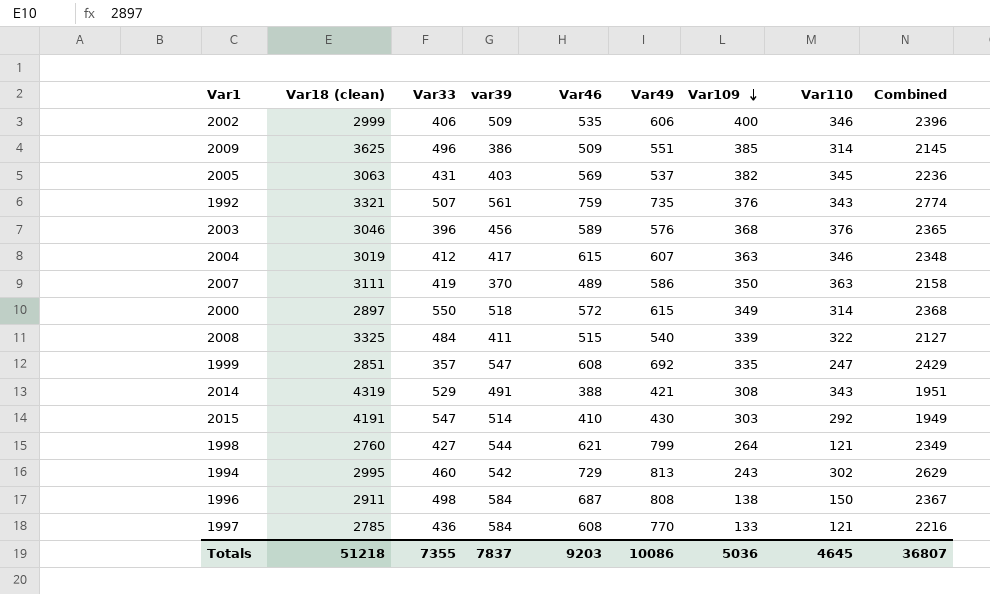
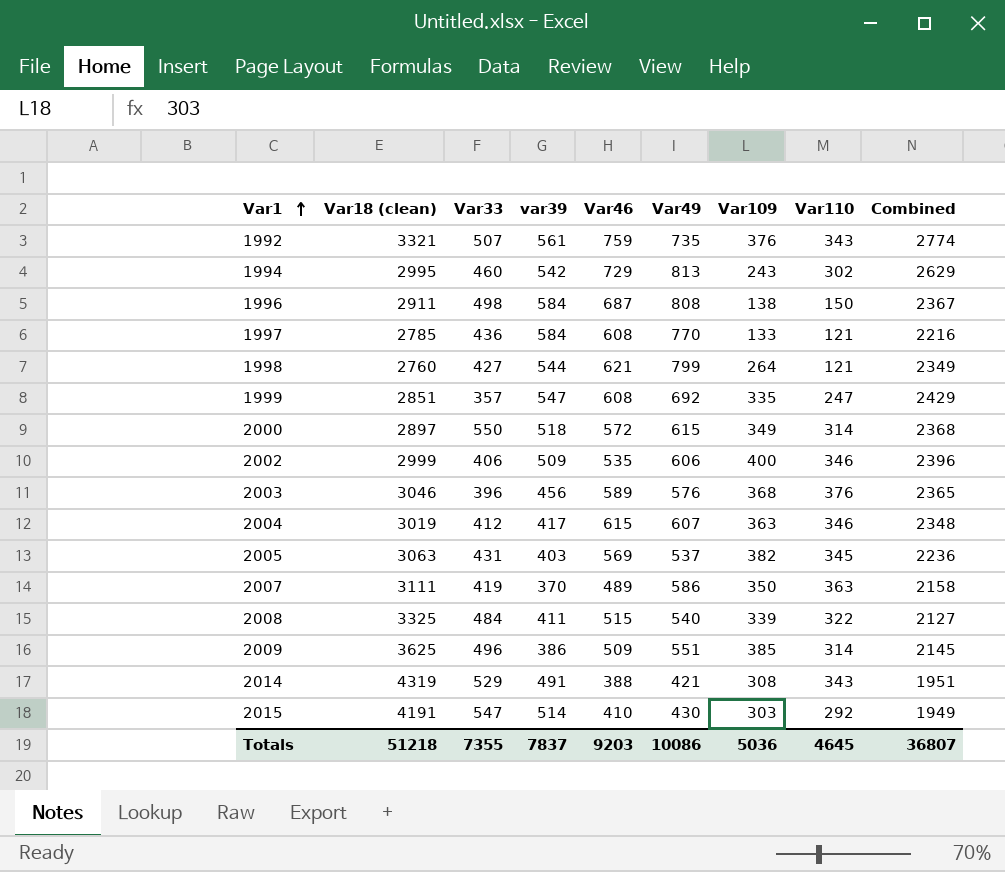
row order: Var109 descending -> Var1 ascending

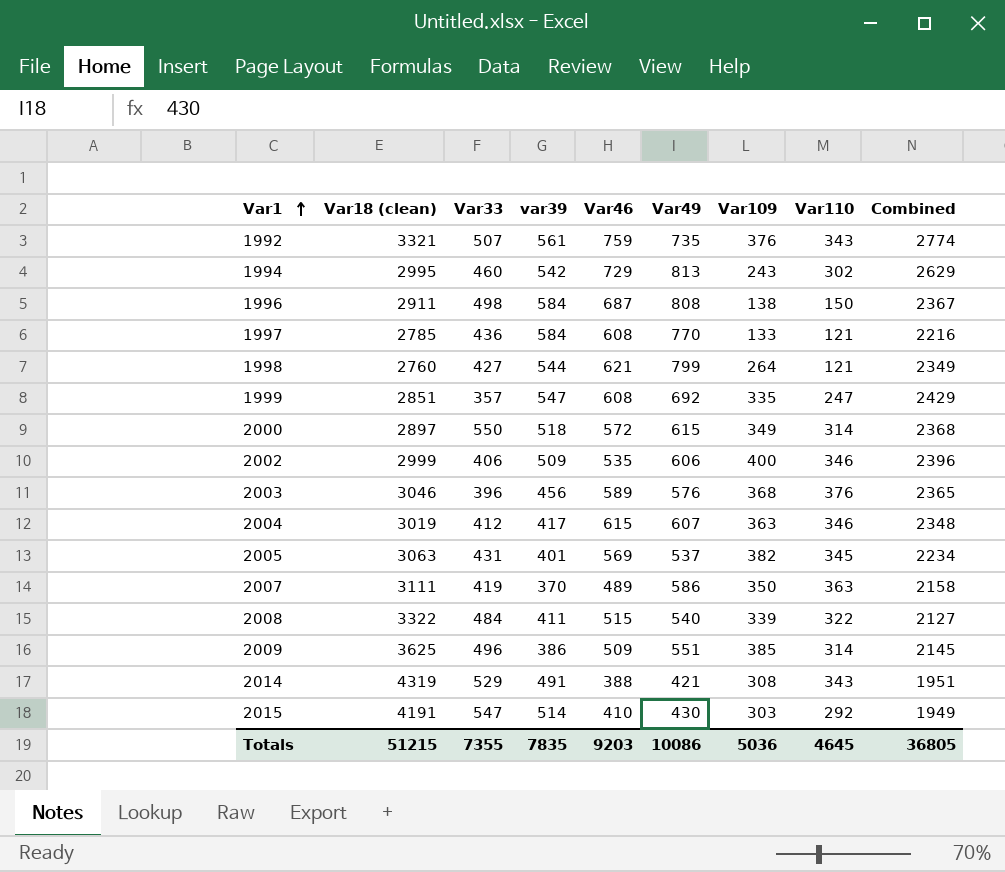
2005 | var39: 403 -> 401
2005 | Combined: 2236 -> 2234
2008 | Var18 (clean): 3325 -> 3322
Totals | Var18 (clean): 51218 -> 51215
Totals | var39: 7837 -> 7835
Totals | Combined: 36807 -> 36805

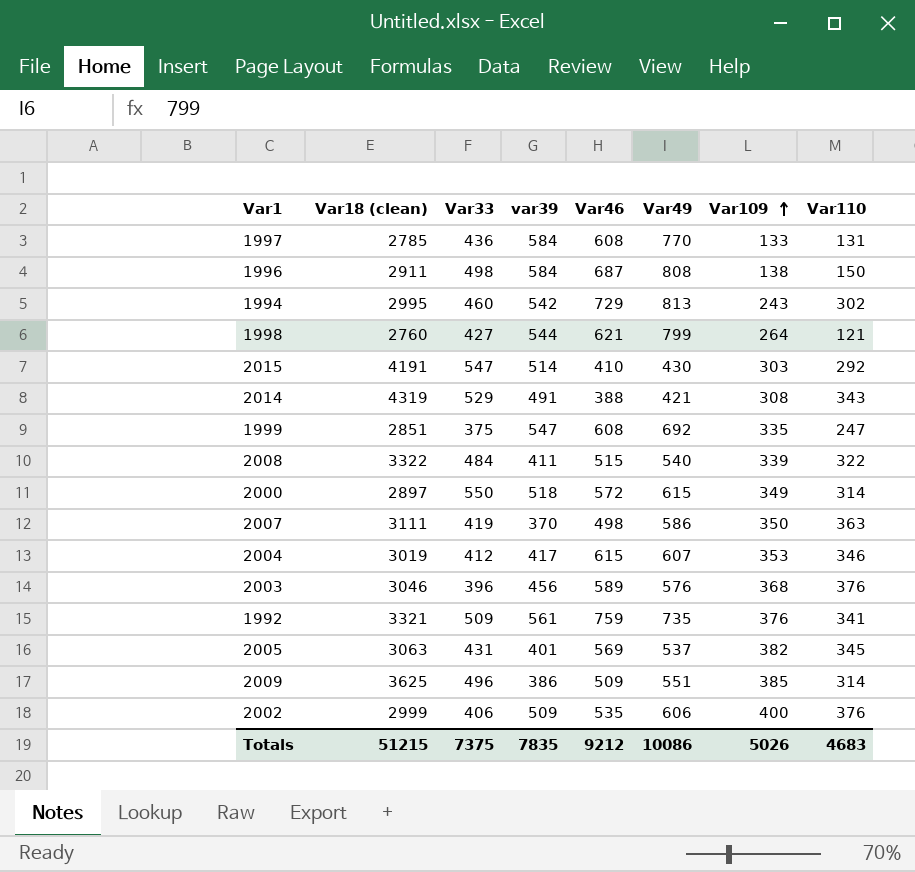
row order: Var1 ascending -> Var109 ascending
column Combined | formula: [var39] + [Var46] + [Var49] + [Var109] + [Var110] -> none
1997 | Var110: 121 -> 131
1999 | Var33: 357 -> 375
2007 | Var46: 489 -> 498
2004 | Var109: 363 -> 353
1992 | Var33: 507 -> 509
1992 | Var110: 343 -> 341
2002 | Var110: 346 -> 376
Totals | Var33: 7355 -> 7375
Totals | Var46: 9203 -> 9212
Totals | Var109: 5036 -> 5026
Totals | Var110: 4645 -> 4683

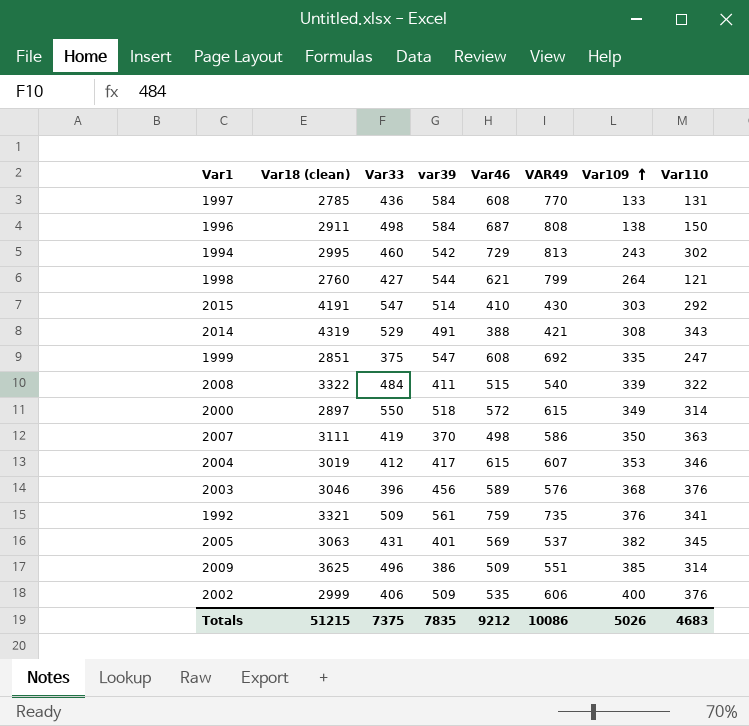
column name: Var49 -> VAR49

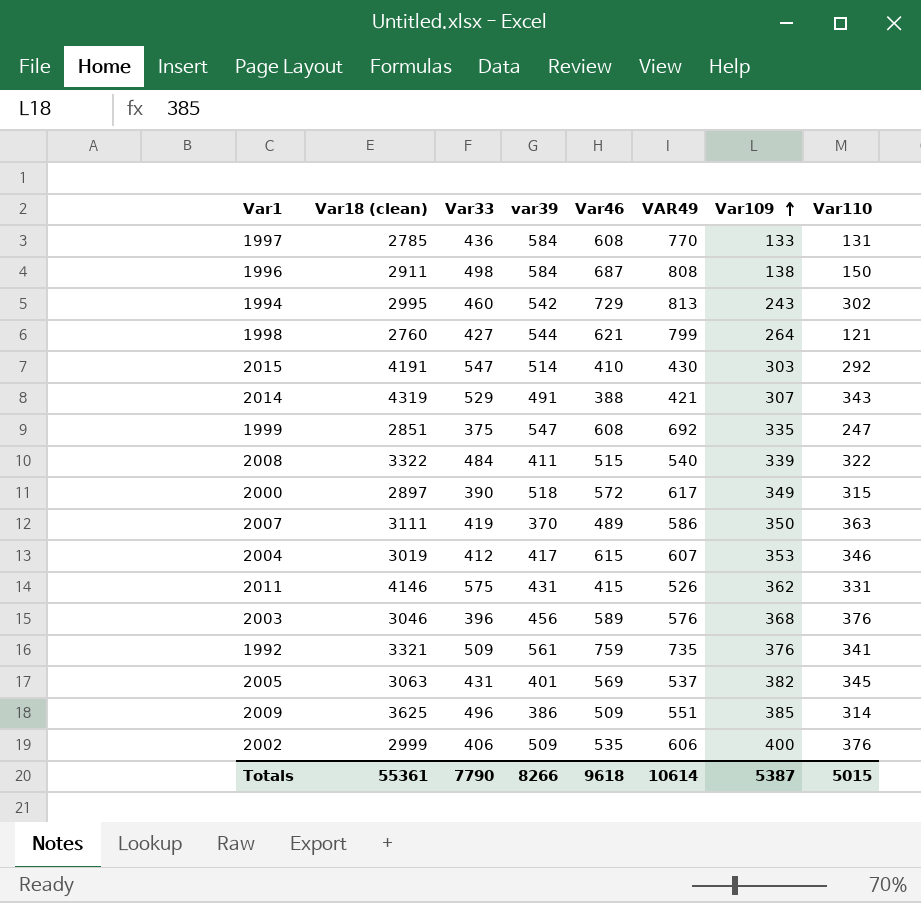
2014 | Var109: 308 -> 307
2000 | Var33: 550 -> 390
2000 | VAR49: 615 -> 617
2000 | Var110: 314 -> 315
2007 | Var46: 498 -> 489
row 2011: none -> 4146 | 575 | 431 | 415 | 526 | 362 | 331
Totals | Var18 (clean): 51215 -> 55361
Totals | Var33: 7375 -> 7790
Totals | var39: 7835 -> 8266
Totals | Var46: 9212 -> 9618
Totals | VAR49: 10086 -> 10614
Totals | Var109: 5026 -> 5387
Totals | Var110: 4683 -> 5015

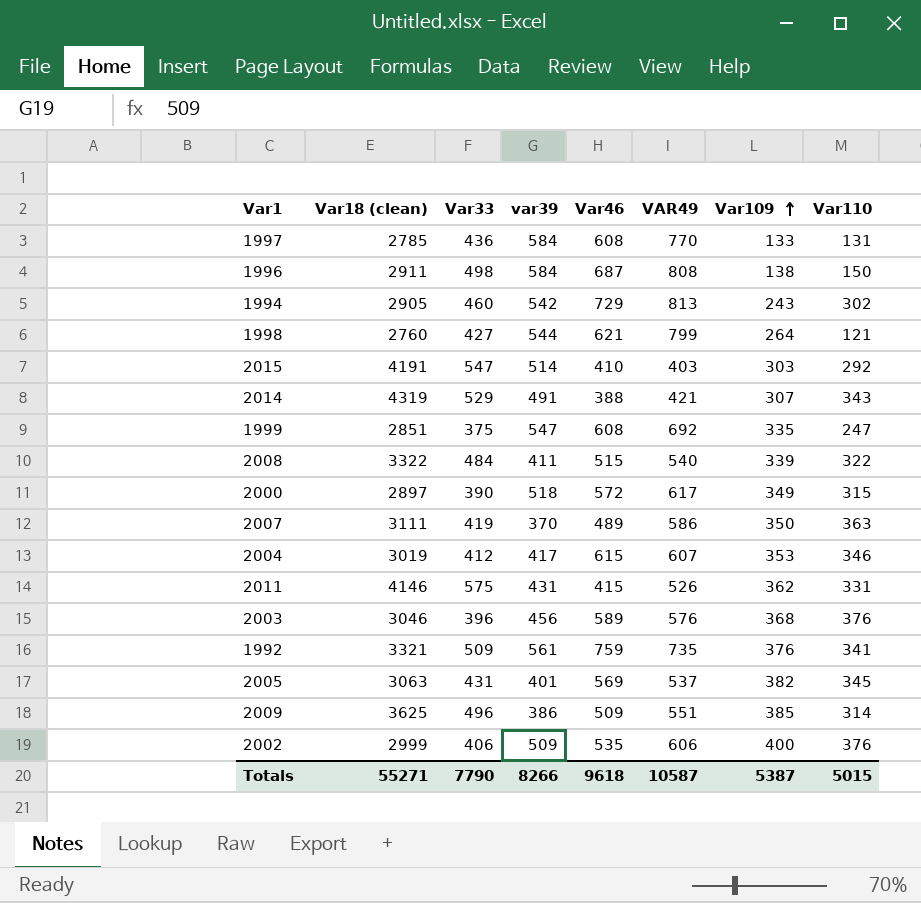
1994 | Var18 (clean): 2995 -> 2905
2015 | VAR49: 430 -> 403
Totals | Var18 (clean): 55361 -> 55271
Totals | VAR49: 10614 -> 10587

